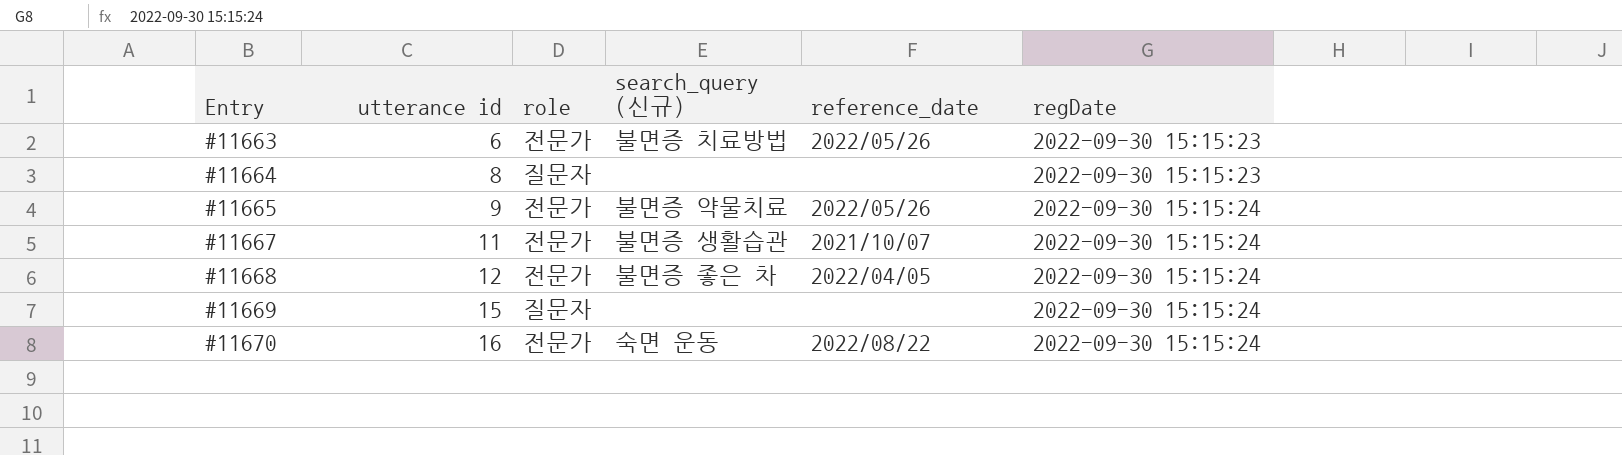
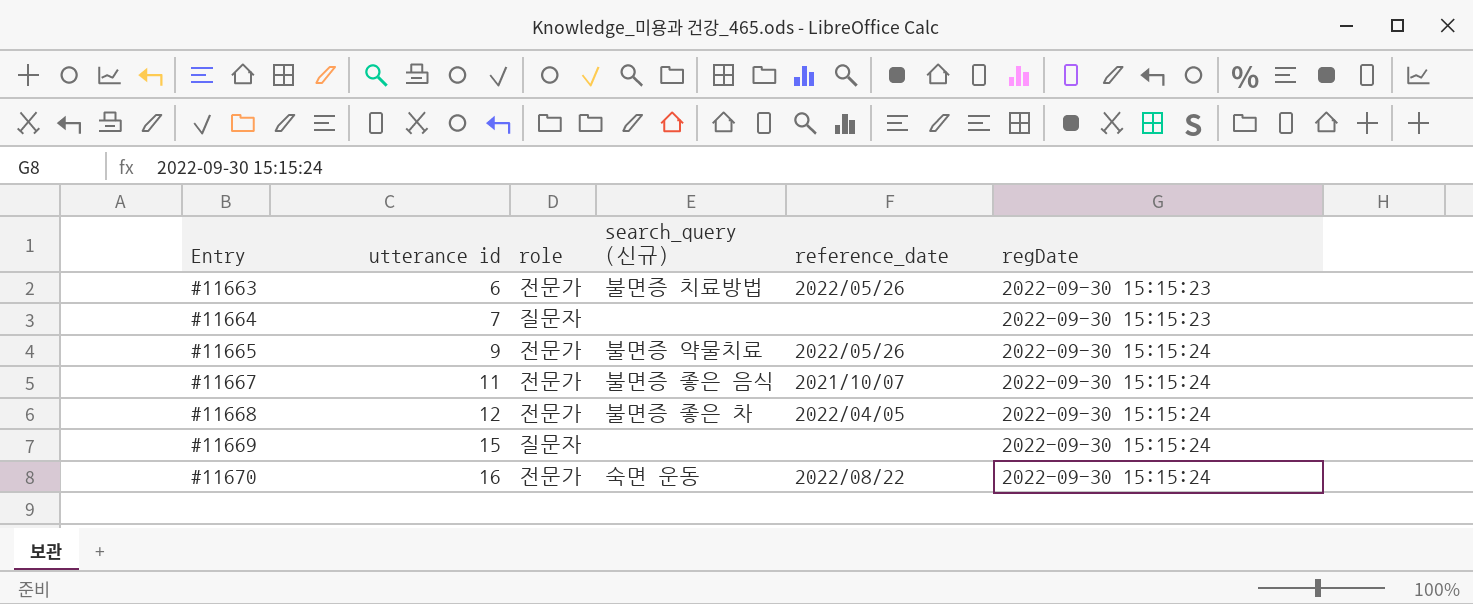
#11664 | utterance id: 8 -> 7
#11667 | search_query (신규): 불면증 생활습관 -> 불면증 좋은 음식

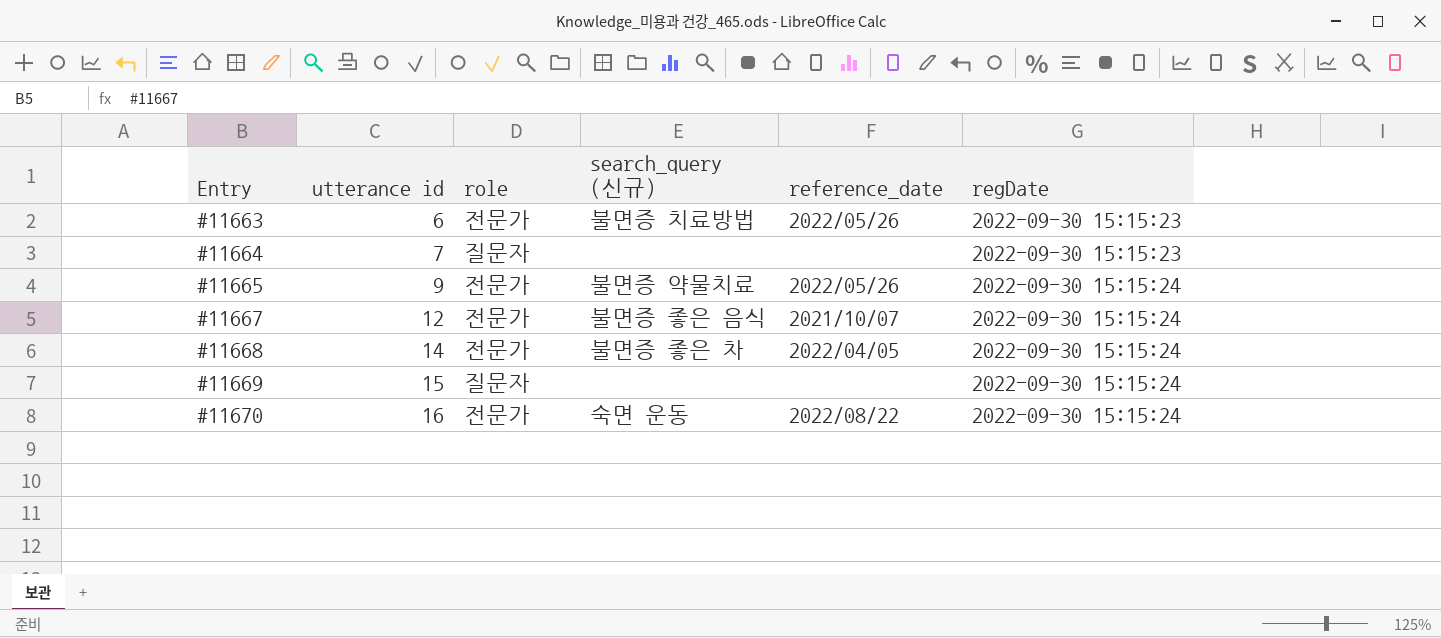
#11667 | utterance id: 11 -> 12
#11668 | utterance id: 12 -> 14

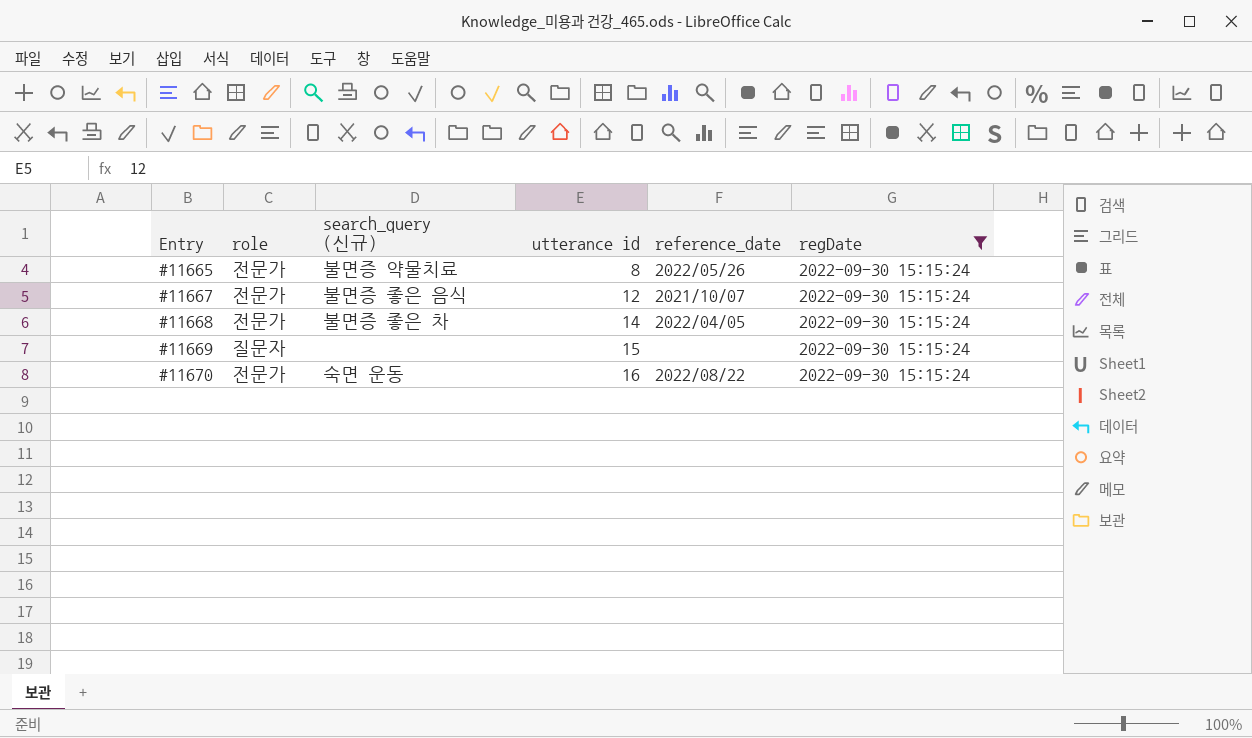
filter: none -> regDate = 2022-09-30 15:15:24
column utterance id | position: 2 -> 4
#11665 | utterance id: 9 -> 8

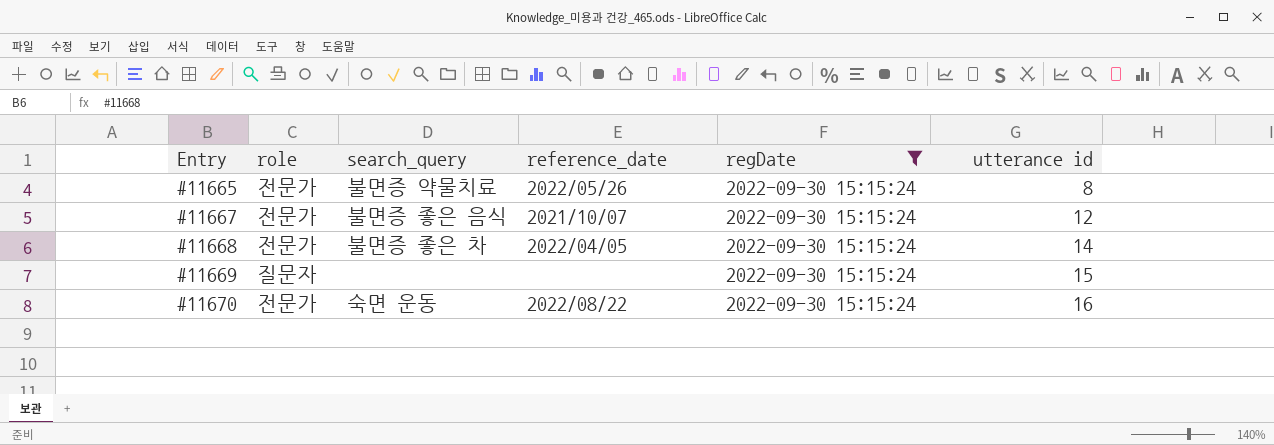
column name: search_query (신규) -> search_query
column utterance id | position: 4 -> 6

